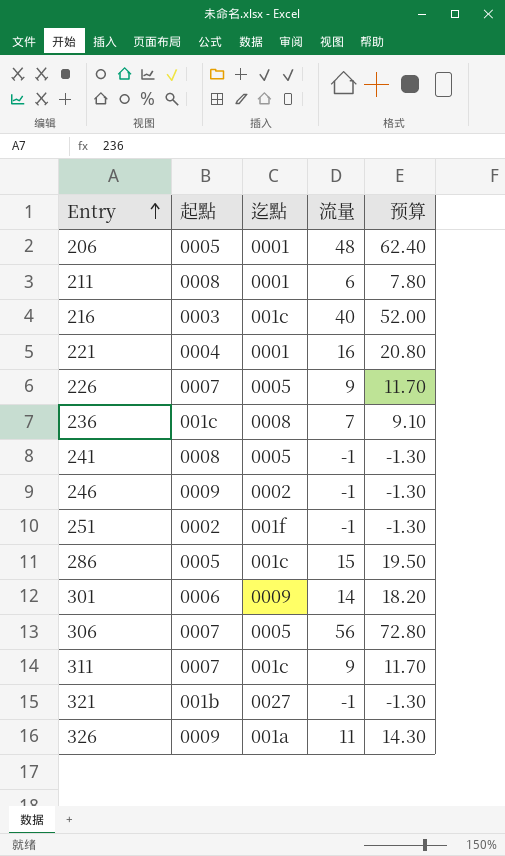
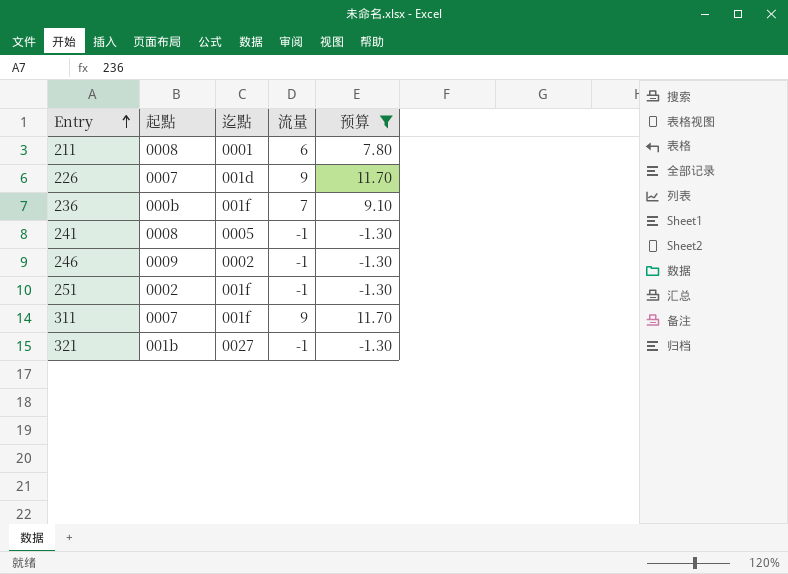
filter: none -> 预算 <= 11.70
226 | 迄點: 0005 -> 001d
236 | 起點: 001c -> 000b
236 | 迄點: 0008 -> 001f
311 | 迄點: 001c -> 001f

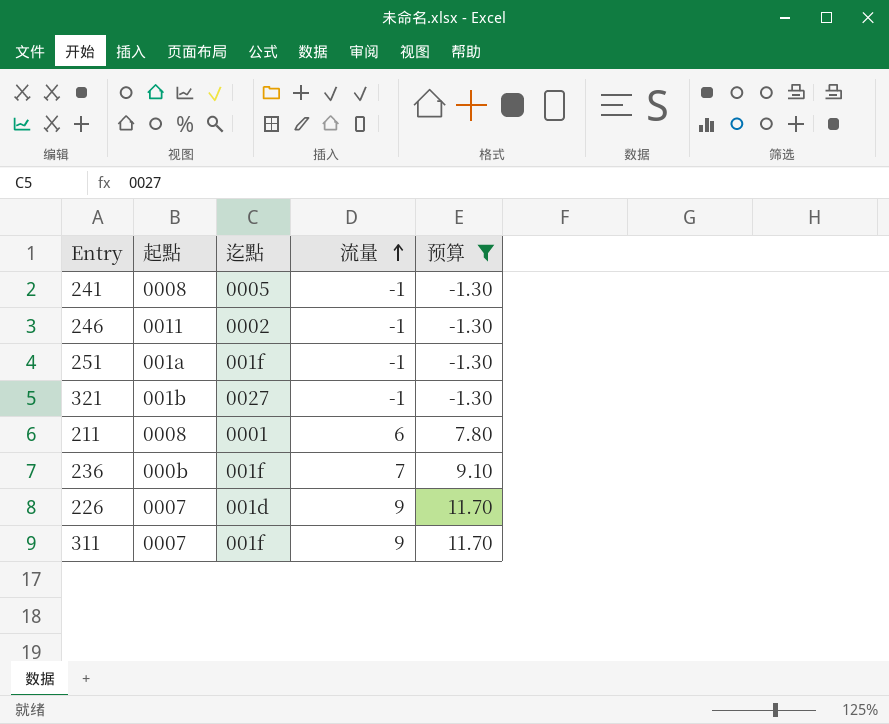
row order: Entry ascending -> 流量 ascending
246 | 起點: 0009 -> 0011
251 | 起點: 0002 -> 001a

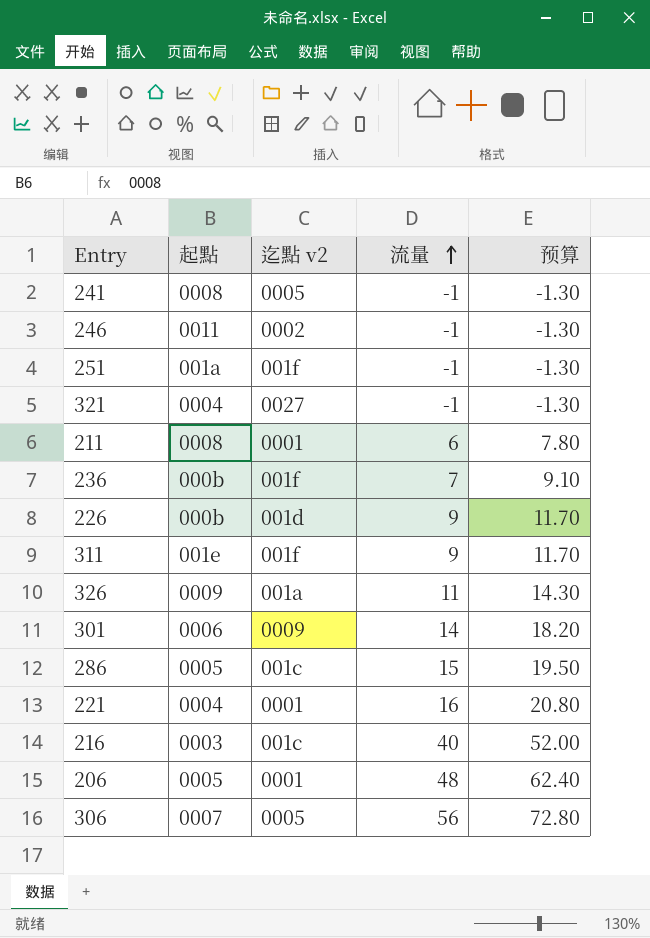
filter: 预算 <= 11.70 -> none
column name: 迄點 -> 迄點 v2
321 | 起點: 001b -> 0004
226 | 起點: 0007 -> 000b
311 | 起點: 0007 -> 001e

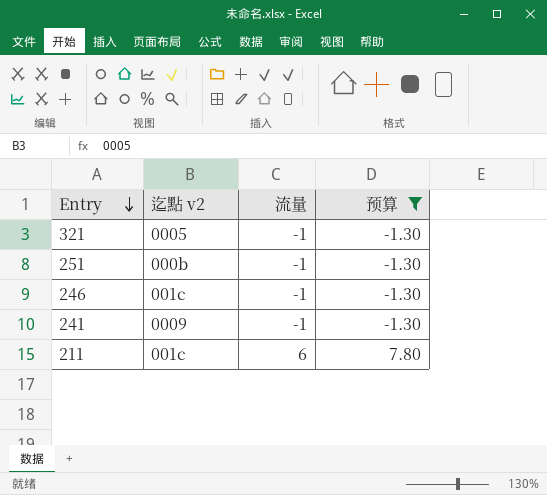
filter: none -> 预算 <= 7.80
row order: 流量 ascending -> Entry descending
column 起點 | position: 2 -> none
321 | 迄點 v2: 0027 -> 0005
251 | 迄點 v2: 001f -> 000b
246 | 迄點 v2: 0002 -> 001c
241 | 迄點 v2: 0005 -> 0009
211 | 迄點 v2: 0001 -> 001c

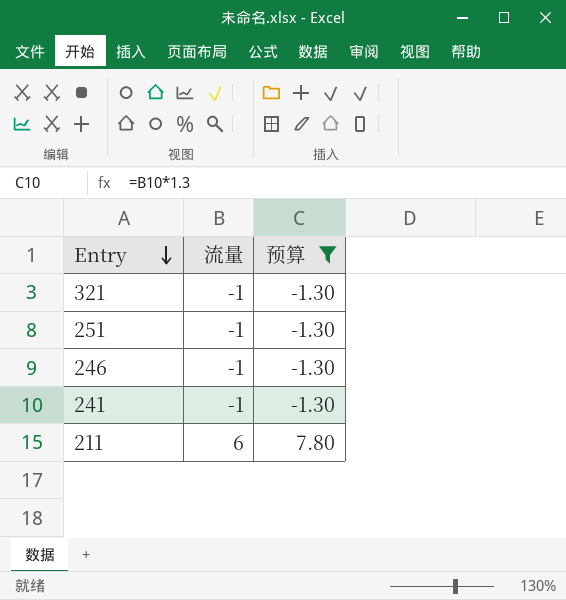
column 迄點 v2 | position: 2 -> none

